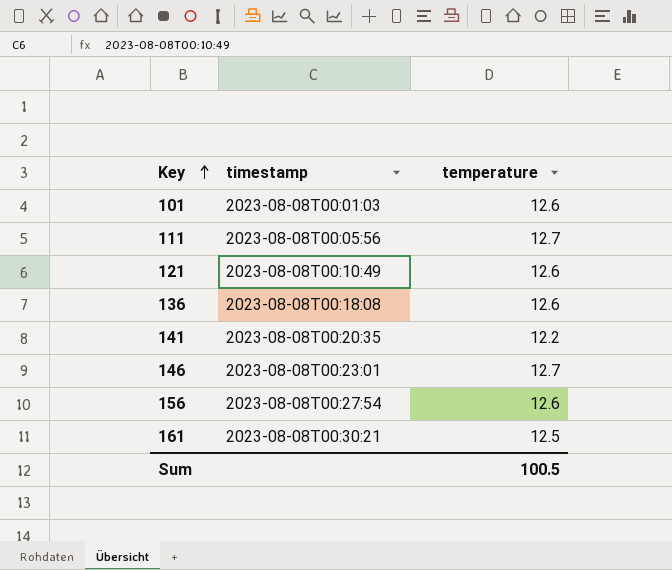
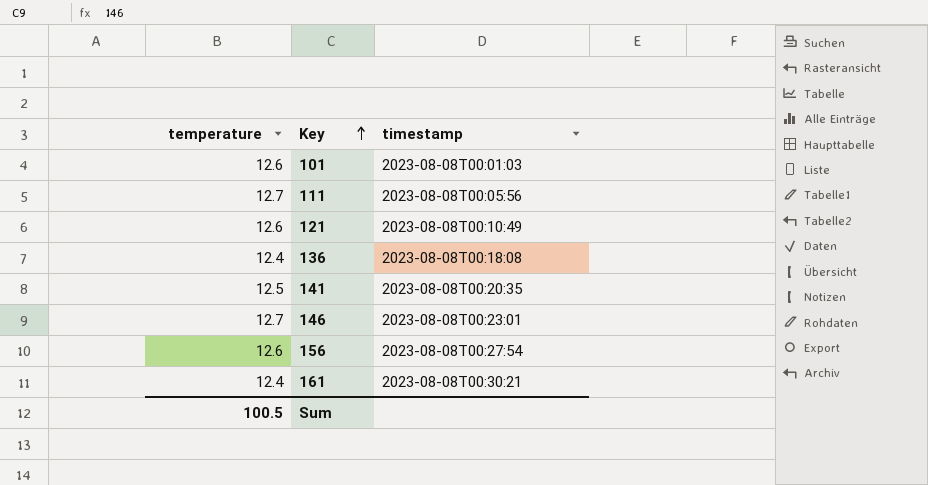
column temperature | position: 3 -> 1
136 | temperature: 12.6 -> 12.4
141 | temperature: 12.2 -> 12.5
161 | temperature: 12.5 -> 12.4

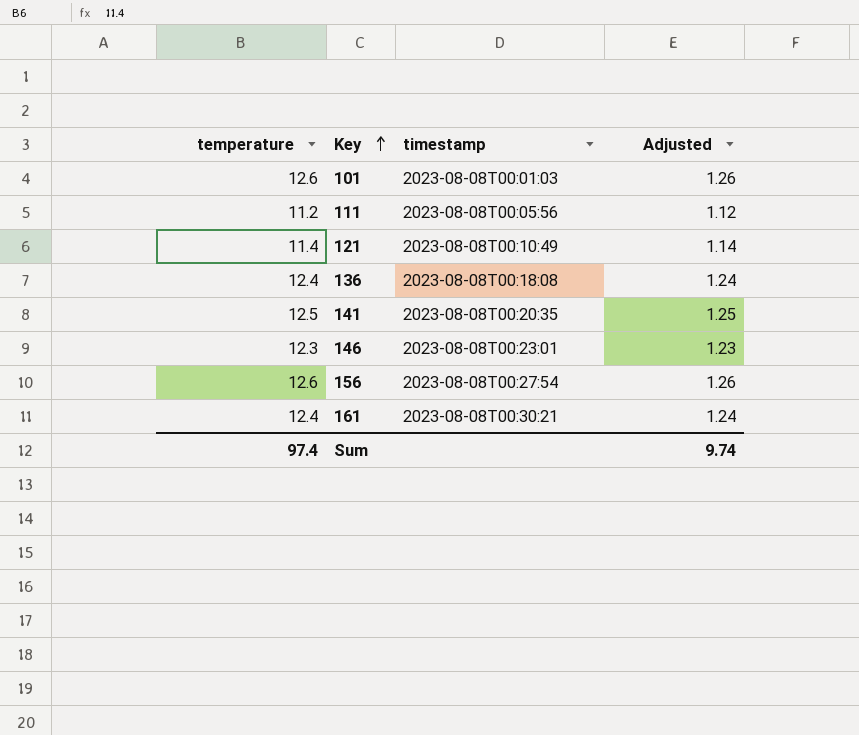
column Adjusted | formula: none -> [temperature] * 0.1
111 | temperature: 12.7 -> 11.2
121 | temperature: 12.6 -> 11.4
146 | temperature: 12.7 -> 12.3
Sum | temperature: 100.5 -> 97.4

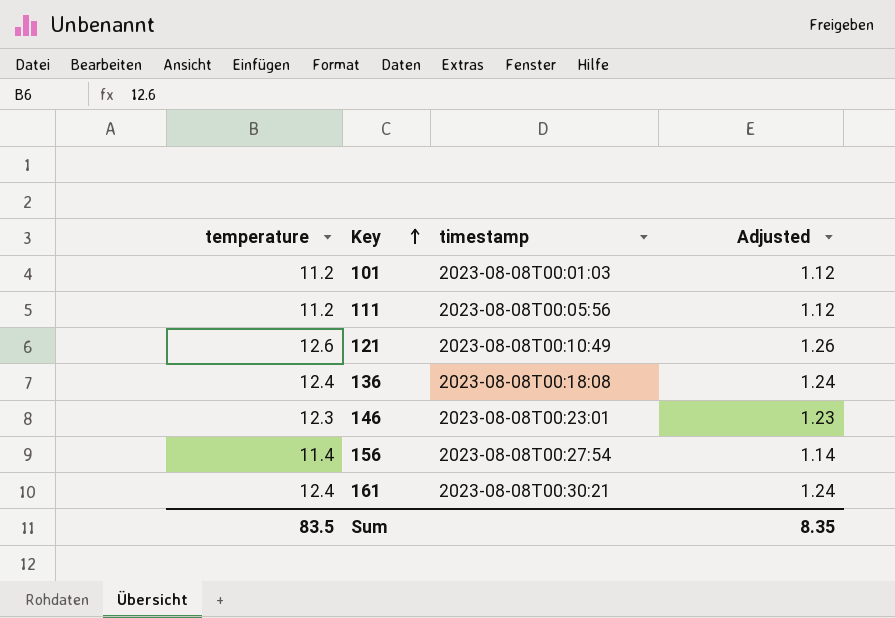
row 141: 12.5 | 2023-08-08T00:20:35 | 1.25 -> none
101 | temperature: 12.6 -> 11.2
101 | Adjusted: 1.26 -> 1.12
121 | temperature: 11.4 -> 12.6
121 | Adjusted: 1.14 -> 1.26
156 | temperature: 12.6 -> 11.4
156 | Adjusted: 1.26 -> 1.14
Sum | temperature: 97.4 -> 83.5
Sum | Adjusted: 9.74 -> 8.35

